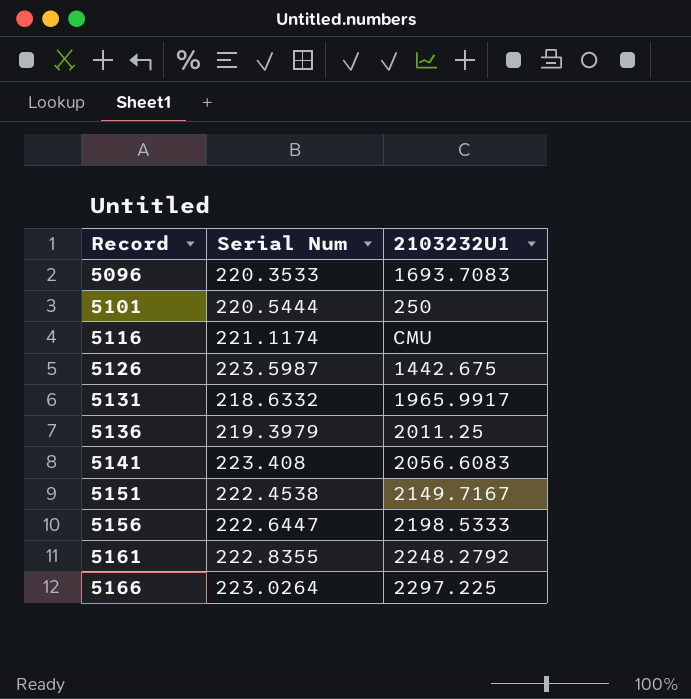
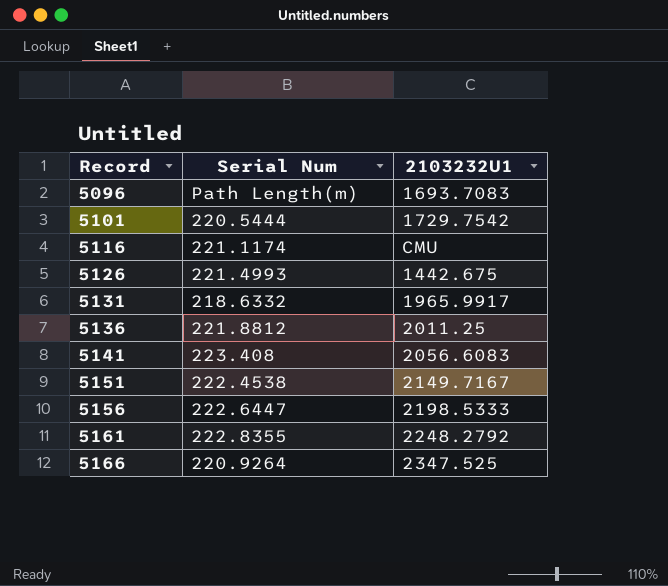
5096 | Serial Num: 220.3533 -> Path Length(m)
5101 | 2103232U1: 250 -> 1729.7542
5126 | Serial Num: 223.5987 -> 221.4993
5136 | Serial Num: 219.3979 -> 221.8812
5166 | Serial Num: 223.0264 -> 220.9264
5166 | 2103232U1: 2297.225 -> 2347.525

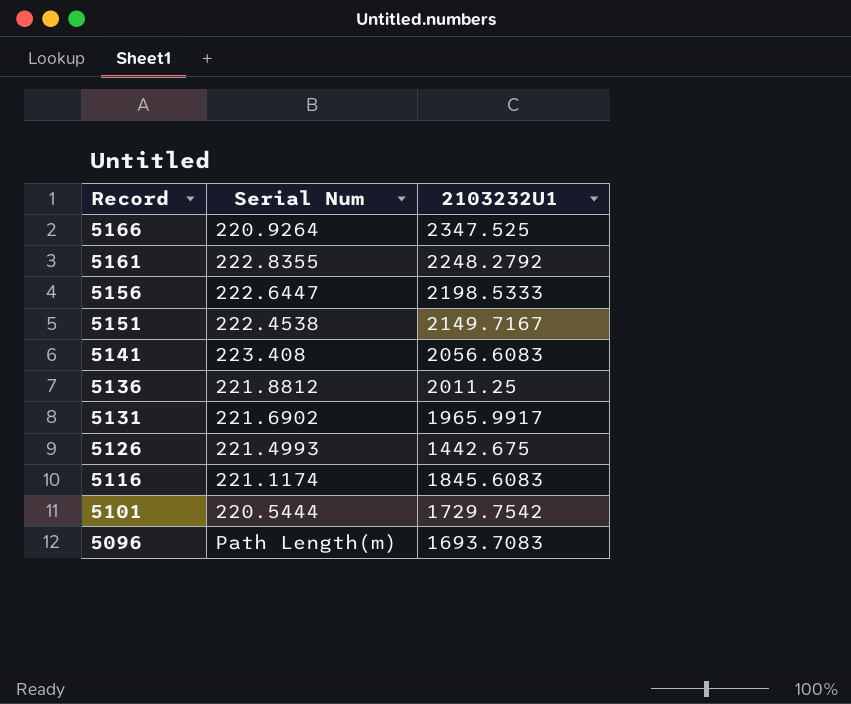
row order: Record ascending -> Record descending
5131 | Serial Num: 218.6332 -> 221.6902
5116 | 2103232U1: CMU -> 1845.6083

